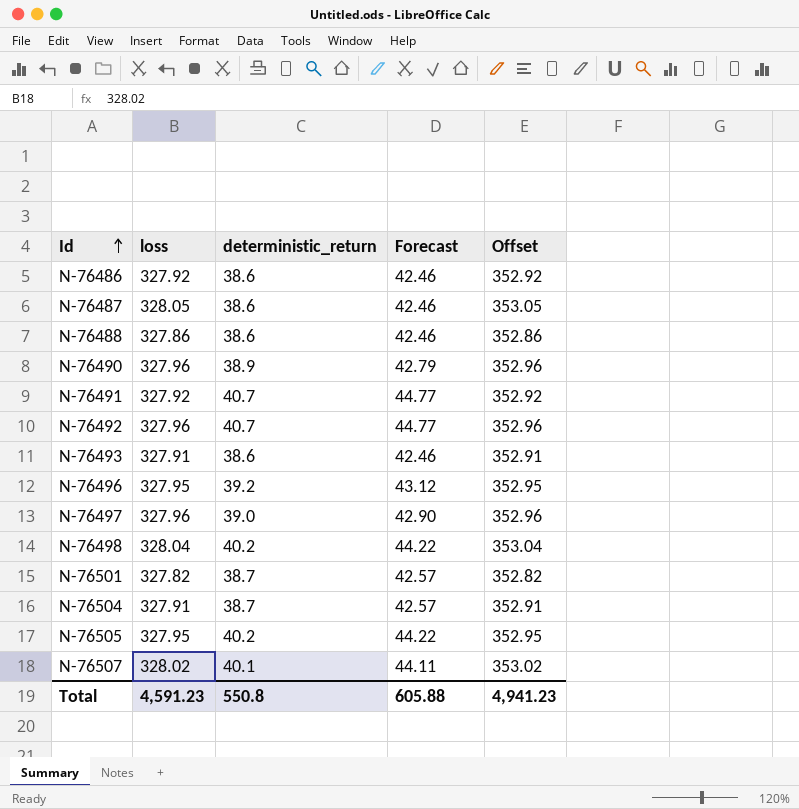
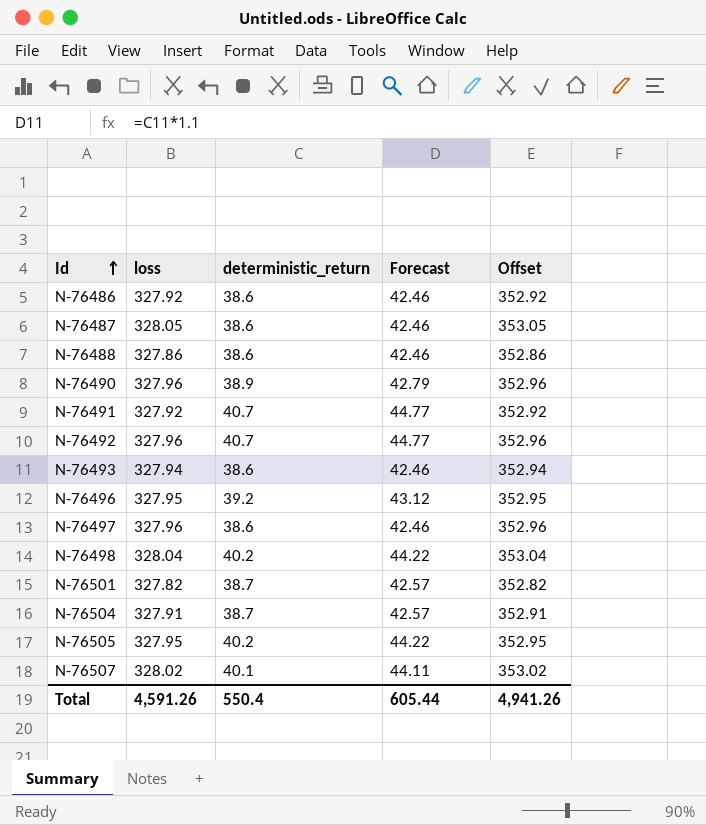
N-76493 | loss: 327.91 -> 327.94
N-76493 | Offset: 352.91 -> 352.94
N-76497 | deterministic_return: 39.0 -> 38.6
N-76497 | Forecast: 42.90 -> 42.46
Total | loss: 4,591.23 -> 4,591.26
Total | deterministic_return: 550.8 -> 550.4
Total | Forecast: 605.88 -> 605.44
Total | Offset: 4,941.23 -> 4,941.26

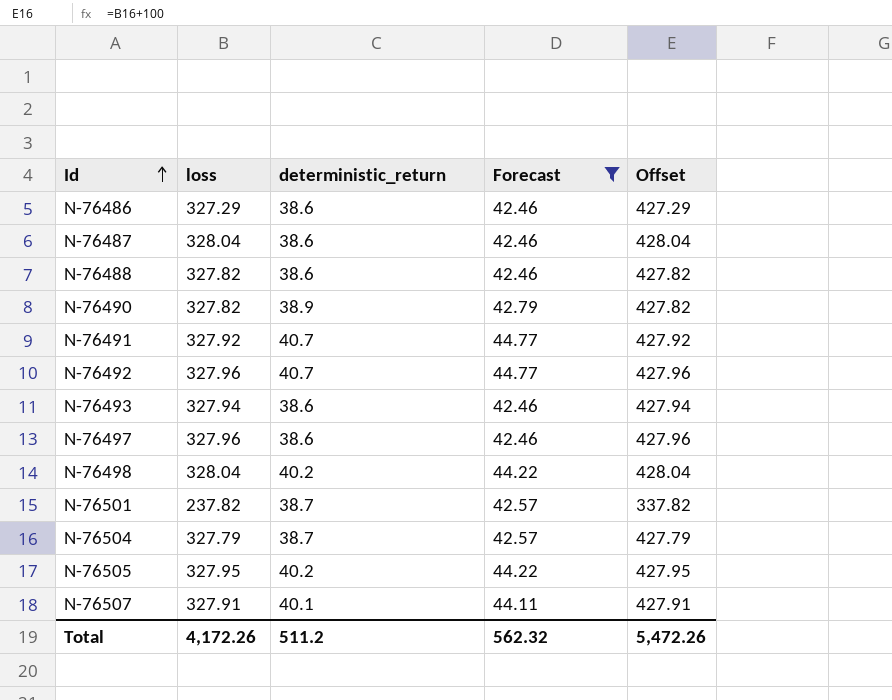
filter: none -> Forecast != 43.12
column Offset | formula: [loss] + 25 -> [loss] + 100
N-76486 | loss: 327.92 -> 327.29
N-76487 | loss: 328.05 -> 328.04
N-76488 | loss: 327.86 -> 327.82
N-76490 | loss: 327.96 -> 327.82
N-76501 | loss: 327.82 -> 237.82
N-76504 | loss: 327.91 -> 327.79
N-76507 | loss: 328.02 -> 327.91
Total | loss: 4,591.26 -> 4,172.26
Total | deterministic_return: 550.4 -> 511.2
Total | Forecast: 605.44 -> 562.32
Total | Offset: 4,941.26 -> 5,472.26

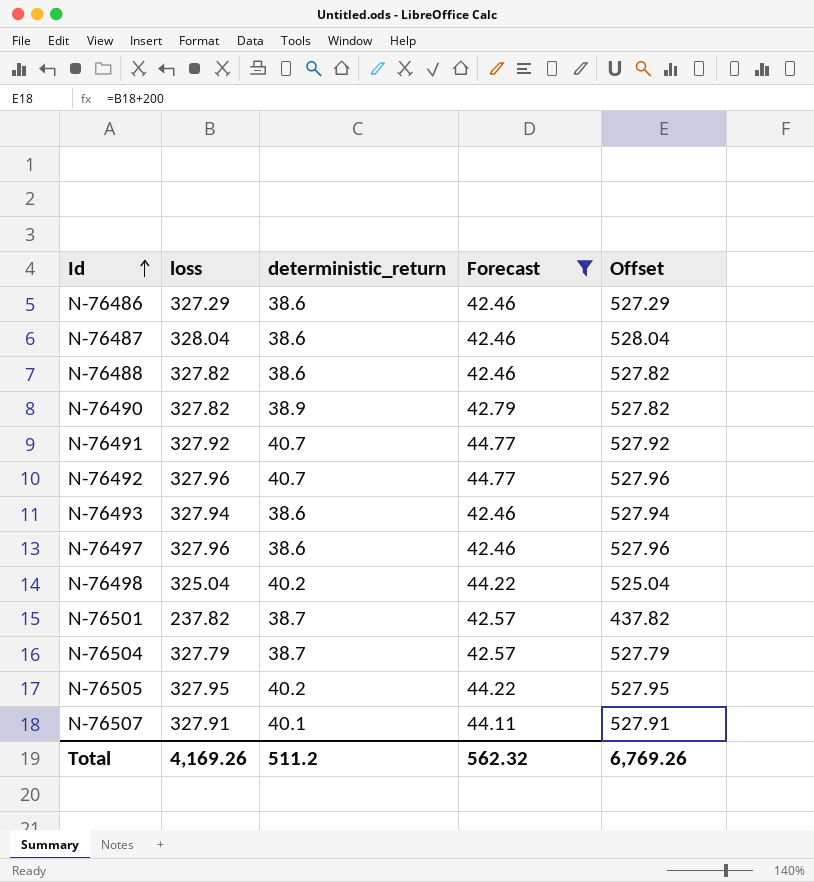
column Offset | formula: [loss] + 100 -> [loss] + 200
N-76498 | loss: 328.04 -> 325.04
Total | loss: 4,172.26 -> 4,169.26
Total | Offset: 5,472.26 -> 6,769.26

